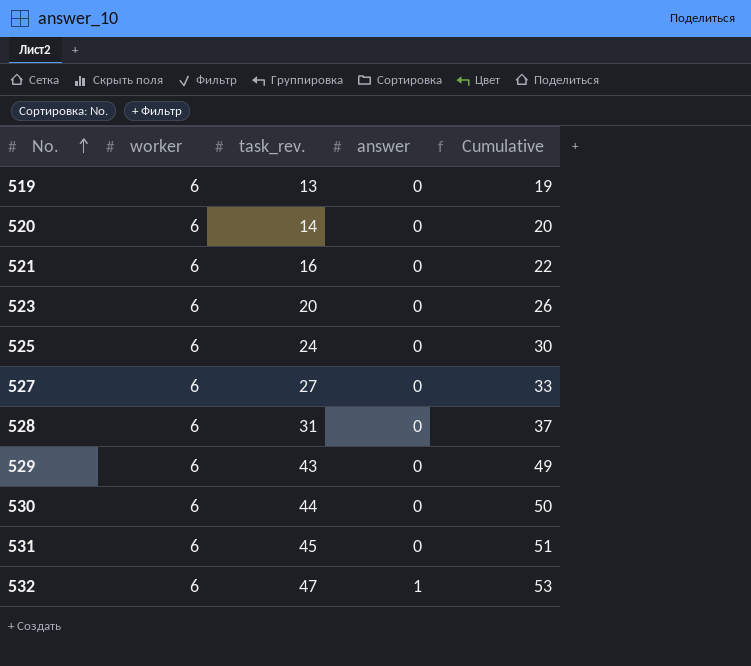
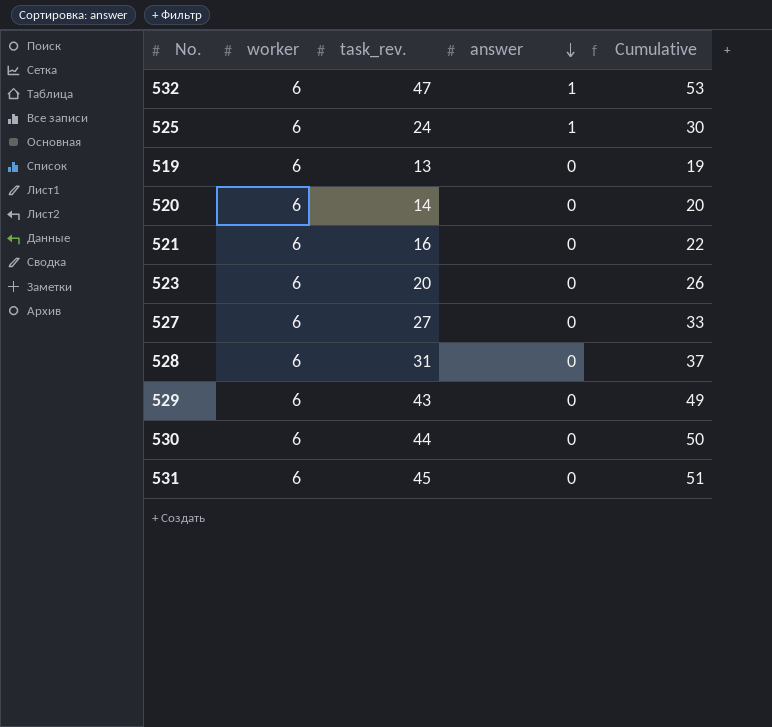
row order: No. ascending -> answer descending
525 | answer: 0 -> 1

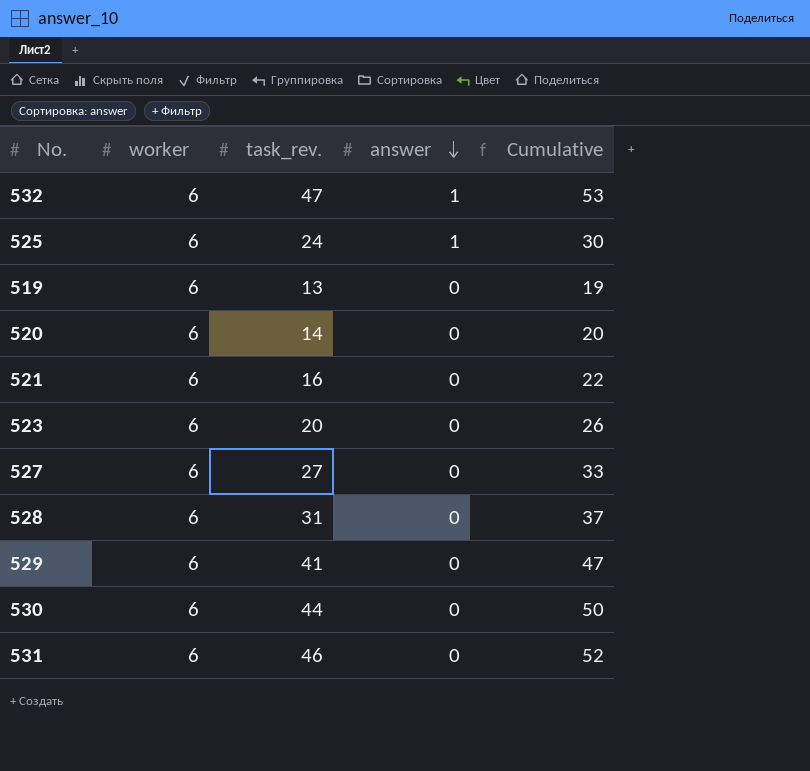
529 | task_rev.: 43 -> 41
529 | Cumulative: 49 -> 47
531 | task_rev.: 45 -> 46
531 | Cumulative: 51 -> 52

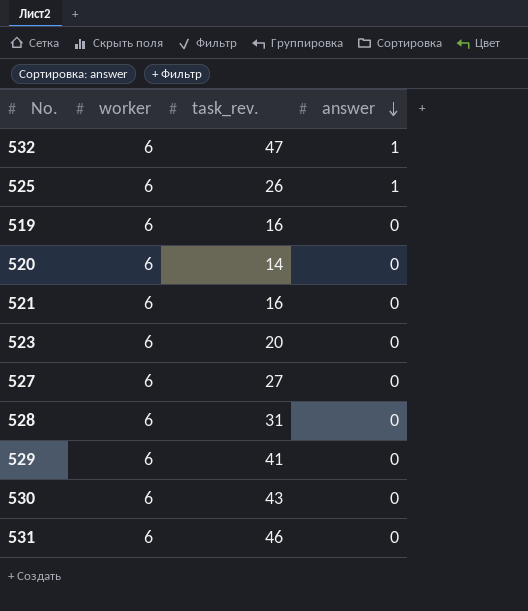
column Cumulative | formula: [worker] + [task_rev.] -> none
525 | task_rev.: 24 -> 26
519 | task_rev.: 13 -> 16
530 | task_rev.: 44 -> 43

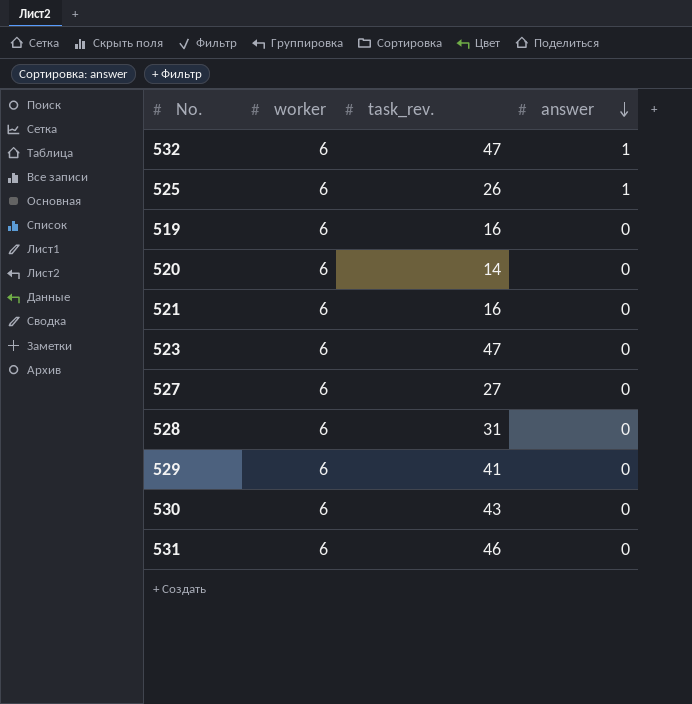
523 | task_rev.: 20 -> 47

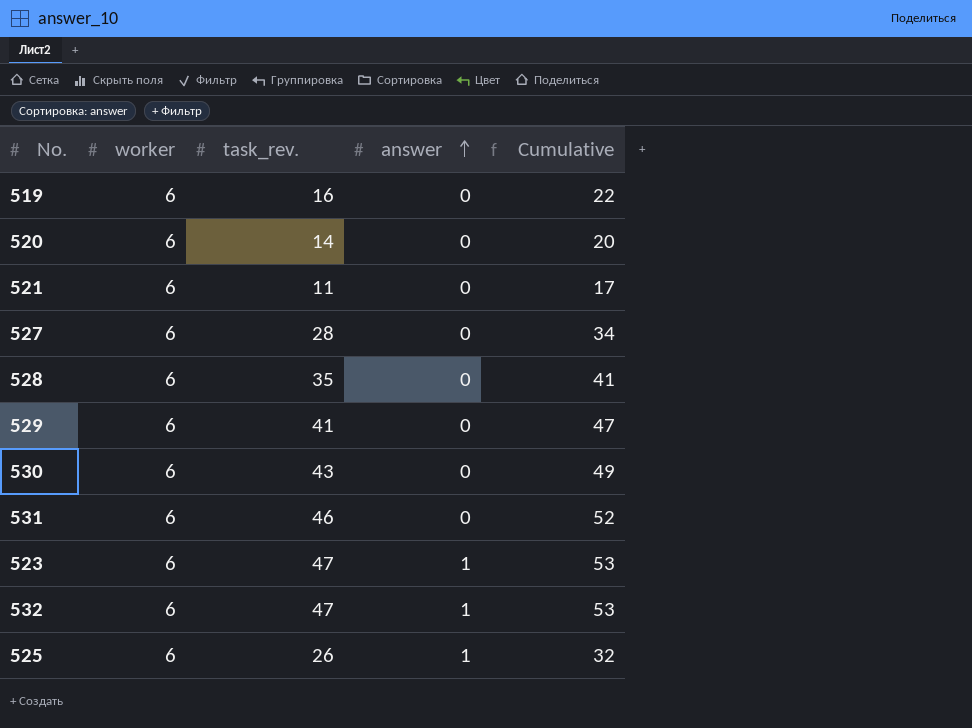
row order: answer descending -> answer ascending
column Cumulative | formula: none -> [worker] + [task_rev.]
521 | task_rev.: 16 -> 11
527 | task_rev.: 27 -> 28
528 | task_rev.: 31 -> 35
523 | answer: 0 -> 1

